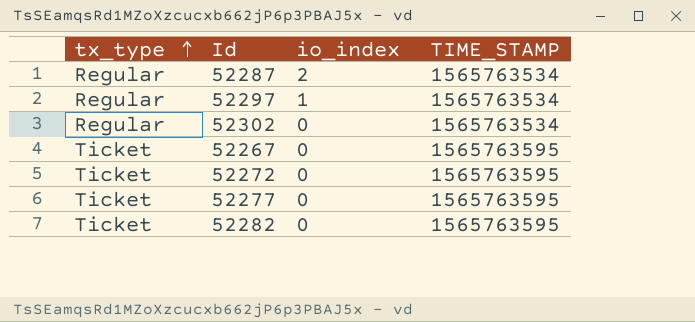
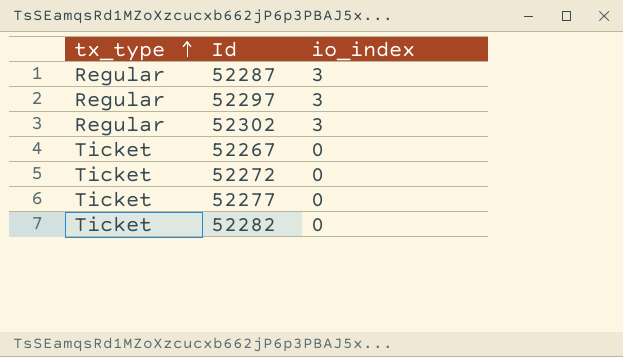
column TIME_STAMP | position: 4 -> none
52287 | io_index: 2 -> 3
52297 | io_index: 1 -> 3
52302 | io_index: 0 -> 3

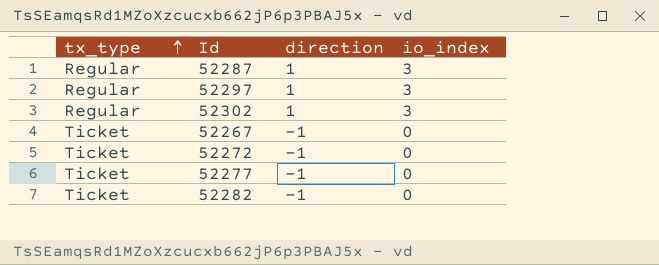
column direction | position: none -> 3

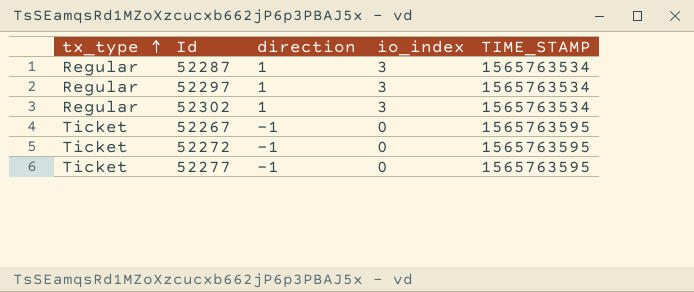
column TIME_STAMP | position: none -> 5
row 52282: Ticket | -1 | 0 -> none

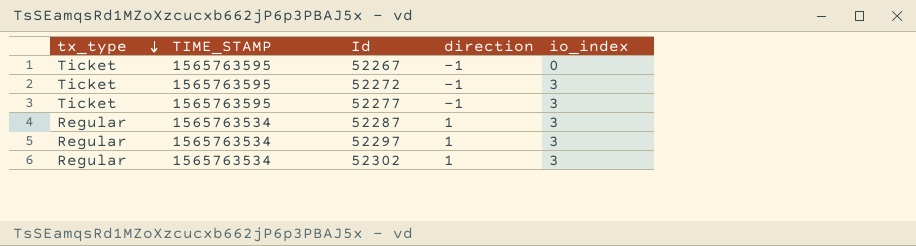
row order: tx_type ascending -> tx_type descending
column TIME_STAMP | position: 5 -> 2
52272 | io_index: 0 -> 3
52277 | io_index: 0 -> 3

